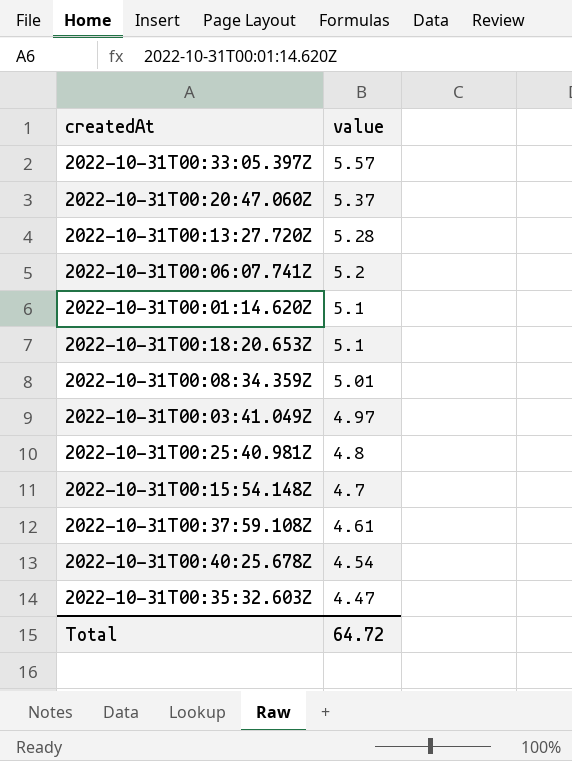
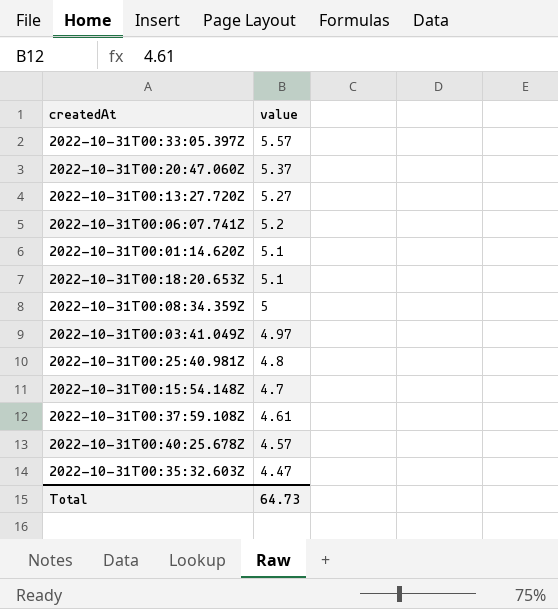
2022-10-31T00:13:27.720Z | value: 5.28 -> 5.27
2022-10-31T00:08:34.359Z | value: 5.01 -> 5
2022-10-31T00:40:25.678Z | value: 4.54 -> 4.57
Total | value: 64.72 -> 64.73

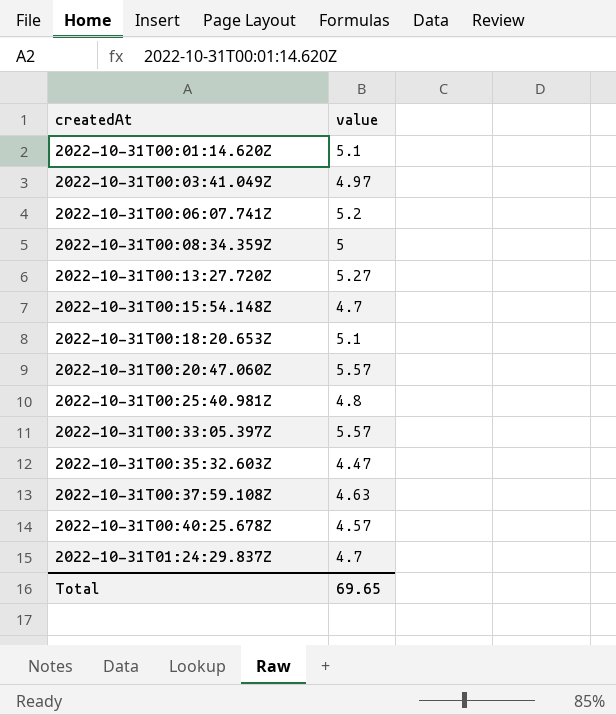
row order: value descending -> createdAt ascending
2022-10-31T00:20:47.060Z | value: 5.37 -> 5.57
2022-10-31T00:37:59.108Z | value: 4.61 -> 4.63
row 2022-10-31T01:24:29.837Z: none -> 4.7
Total | value: 64.73 -> 69.65

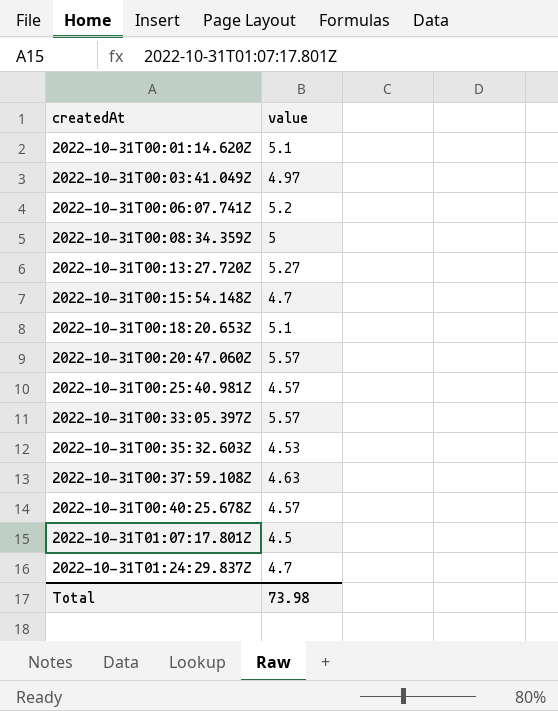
2022-10-31T00:25:40.981Z | value: 4.8 -> 4.57
2022-10-31T00:35:32.603Z | value: 4.47 -> 4.53
row 2022-10-31T01:07:17.801Z: none -> 4.5
Total | value: 69.65 -> 73.98

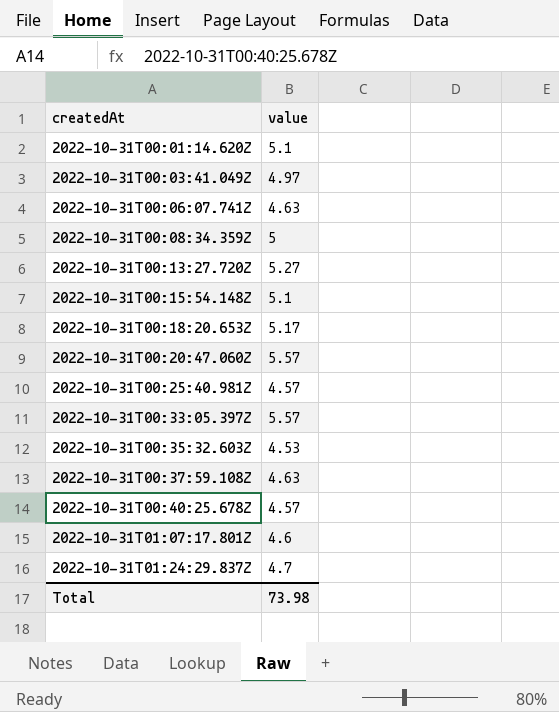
2022-10-31T00:06:07.741Z | value: 5.2 -> 4.63
2022-10-31T00:15:54.148Z | value: 4.7 -> 5.1
2022-10-31T00:18:20.653Z | value: 5.1 -> 5.17
2022-10-31T01:07:17.801Z | value: 4.5 -> 4.6

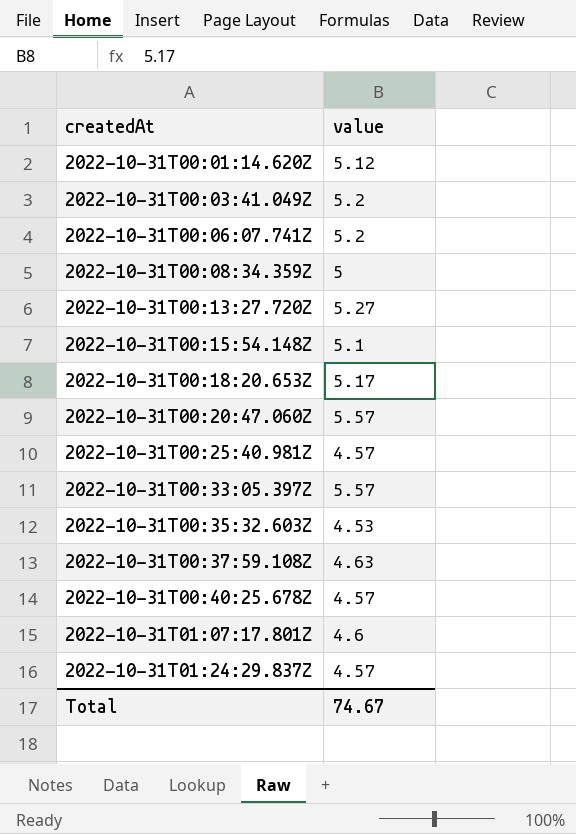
2022-10-31T00:01:14.620Z | value: 5.1 -> 5.12
2022-10-31T00:03:41.049Z | value: 4.97 -> 5.2
2022-10-31T00:06:07.741Z | value: 4.63 -> 5.2
2022-10-31T01:24:29.837Z | value: 4.7 -> 4.57
Total | value: 73.98 -> 74.67

